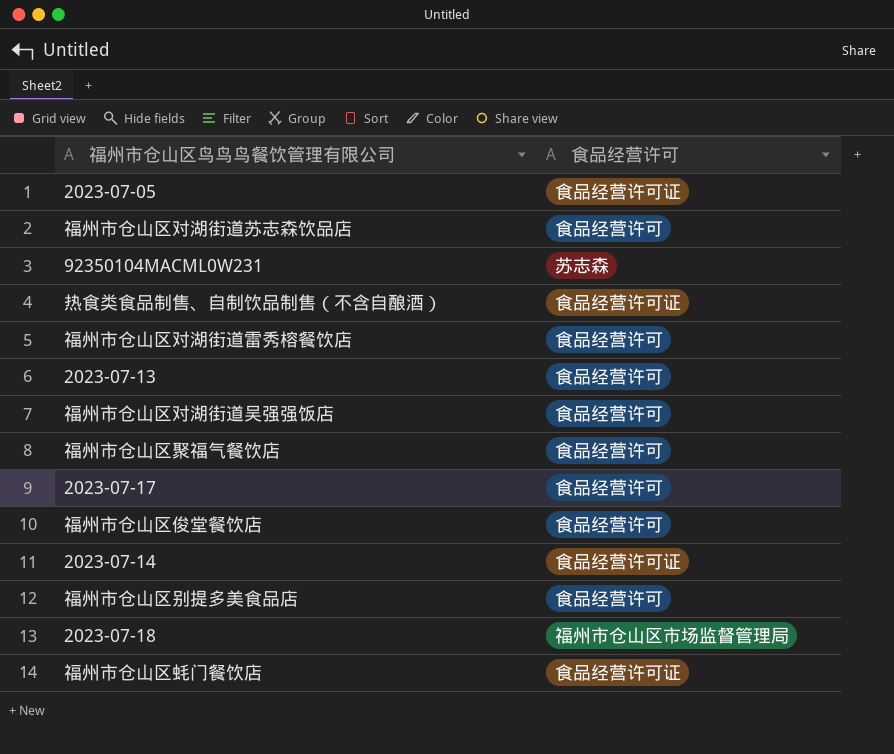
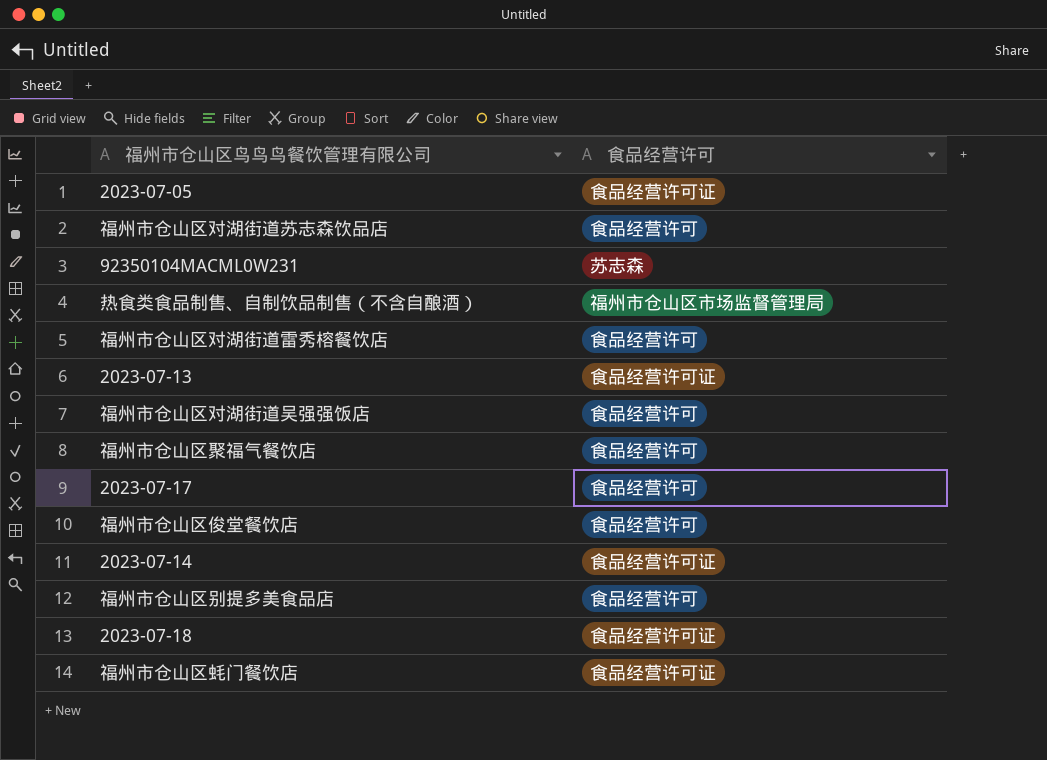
热食类食品制售、自制饮品制售（不含自酿酒） | 食品经营许可: 食品经营许可证 -> 福州市仓山区市场监督管理局
2023-07-13 | 食品经营许可: 食品经营许可 -> 食品经营许可证
2023-07-18 | 食品经营许可: 福州市仓山区市场监督管理局 -> 食品经营许可证

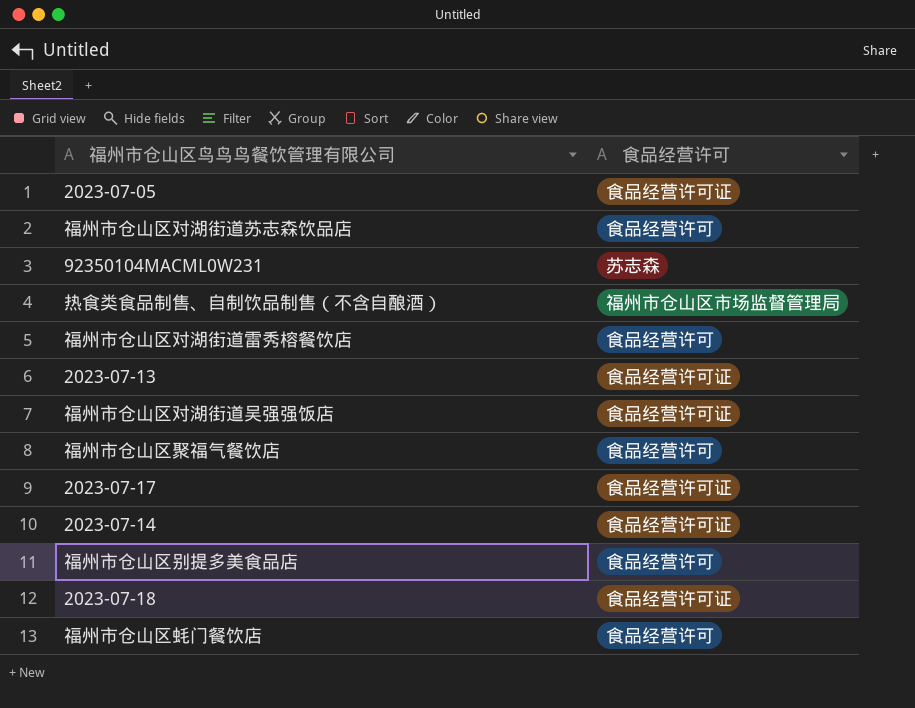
row 福州市仓山区俊堂餐饮店: 食品经营许可 -> none
福州市仓山区对湖街道吴强强饭店 | 食品经营许可: 食品经营许可 -> 食品经营许可证
2023-07-17 | 食品经营许可: 食品经营许可 -> 食品经营许可证
福州市仓山区蚝门餐饮店 | 食品经营许可: 食品经营许可证 -> 食品经营许可

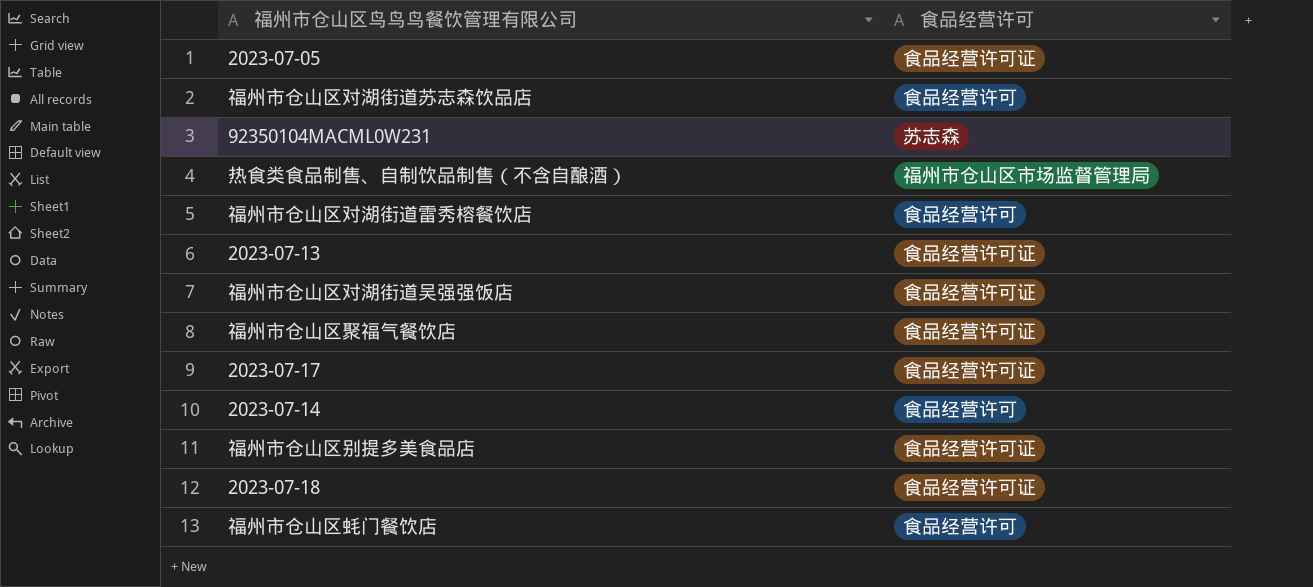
福州市仓山区聚福气餐饮店 | 食品经营许可: 食品经营许可 -> 食品经营许可证
2023-07-14 | 食品经营许可: 食品经营许可证 -> 食品经营许可
福州市仓山区别提多美食品店 | 食品经营许可: 食品经营许可 -> 食品经营许可证

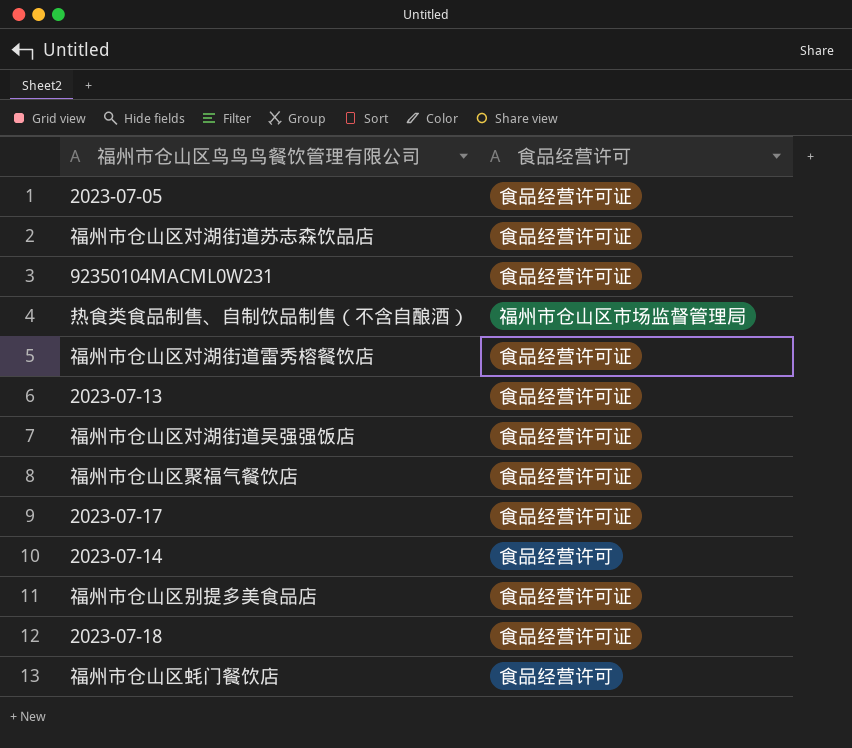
福州市仓山区对湖街道苏志森饮品店 | 食品经营许可: 食品经营许可 -> 食品经营许可证
92350104MACML0W231 | 食品经营许可: 苏志森 -> 食品经营许可证
福州市仓山区对湖街道雷秀榕餐饮店 | 食品经营许可: 食品经营许可 -> 食品经营许可证

